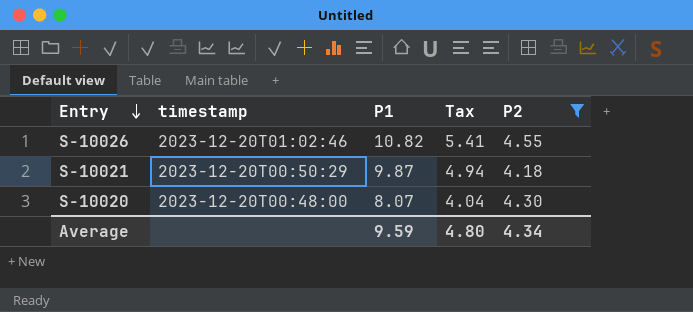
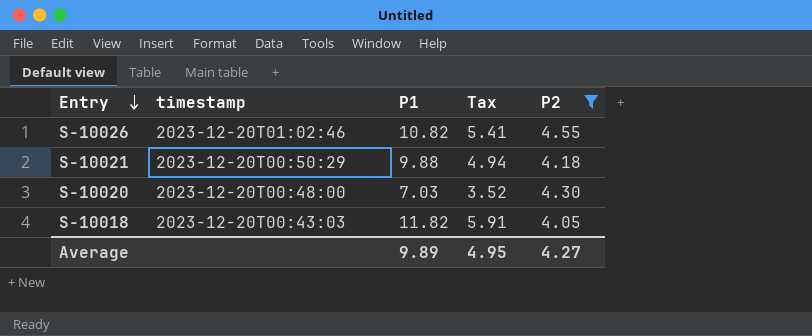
S-10021 | P1: 9.87 -> 9.88
S-10020 | P1: 8.07 -> 7.03
S-10020 | Tax: 4.04 -> 3.52
row S-10018: none -> 2023-12-20T00:43:03 | 11.82 | 5.91 | 4.05
Average | P1: 9.59 -> 9.89
Average | Tax: 4.80 -> 4.95
Average | P2: 4.34 -> 4.27

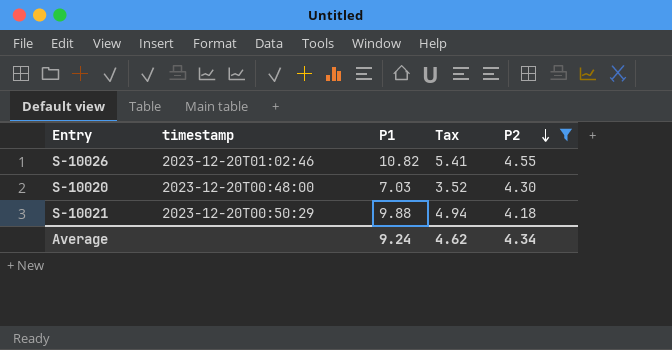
row order: Entry descending -> P2 descending
row S-10018: 2023-12-20T00:43:03 | 11.82 | 5.91 | 4.05 -> none
Average | P1: 9.89 -> 9.24
Average | Tax: 4.95 -> 4.62
Average | P2: 4.27 -> 4.34

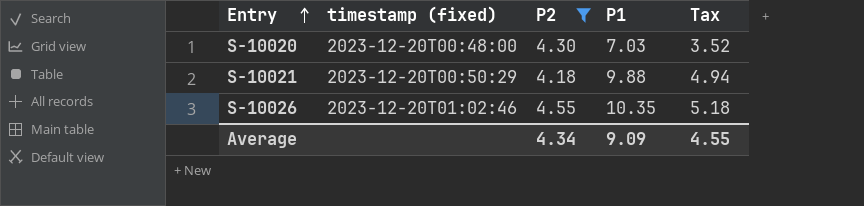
row order: P2 descending -> Entry ascending
column name: timestamp -> timestamp (fixed)
column P2 | position: 5 -> 3
S-10026 | P1: 10.82 -> 10.35
S-10026 | Tax: 5.41 -> 5.18
Average | P1: 9.24 -> 9.09
Average | Tax: 4.62 -> 4.55

